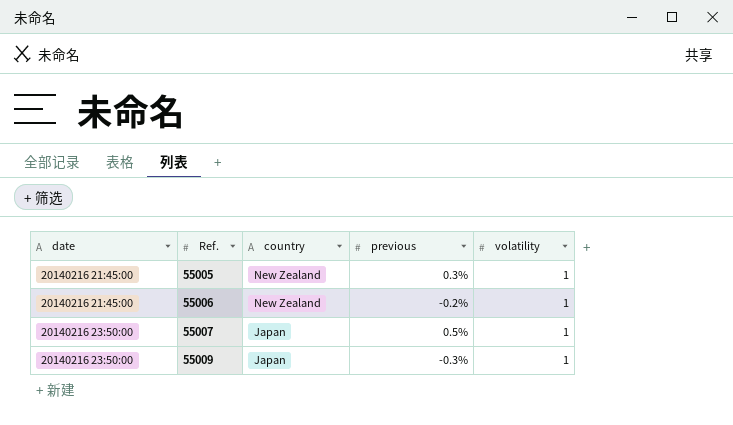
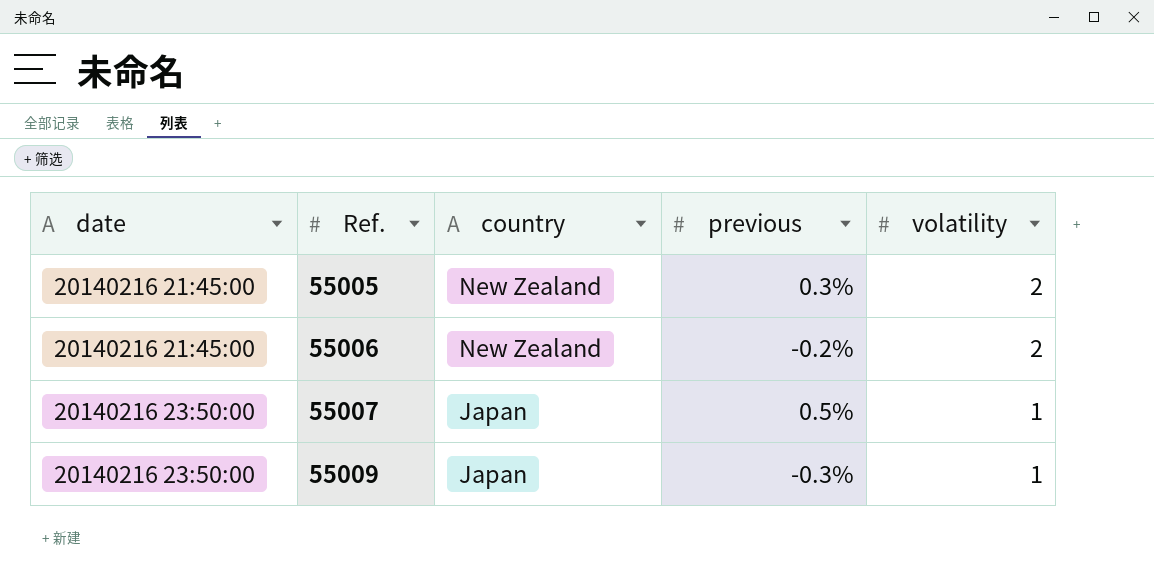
55005 | volatility: 1 -> 2
55006 | volatility: 1 -> 2

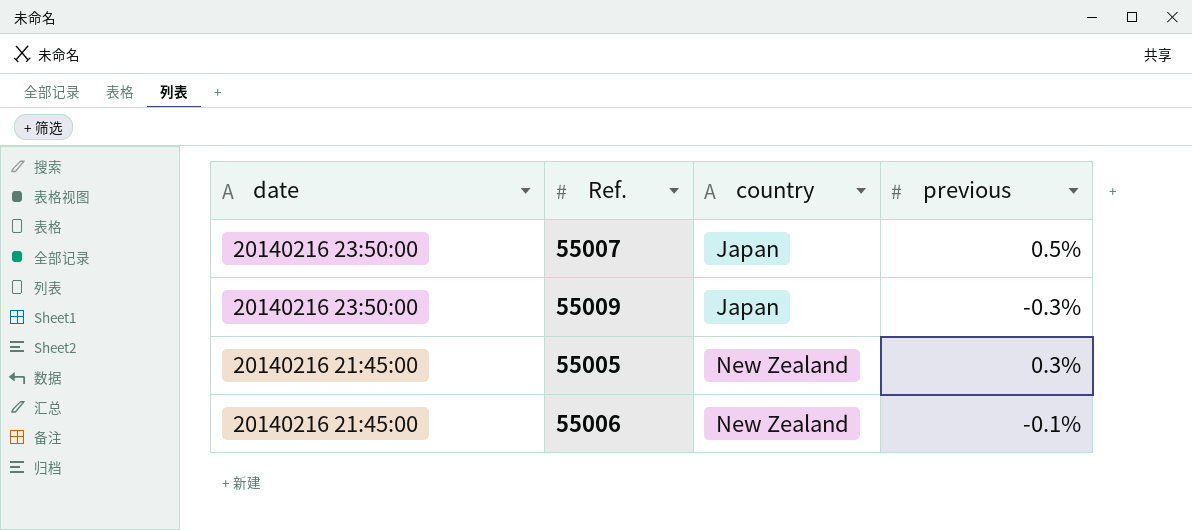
row order: date ascending -> date descending
column volatility | position: 5 -> none
55006 | previous: -0.2% -> -0.1%

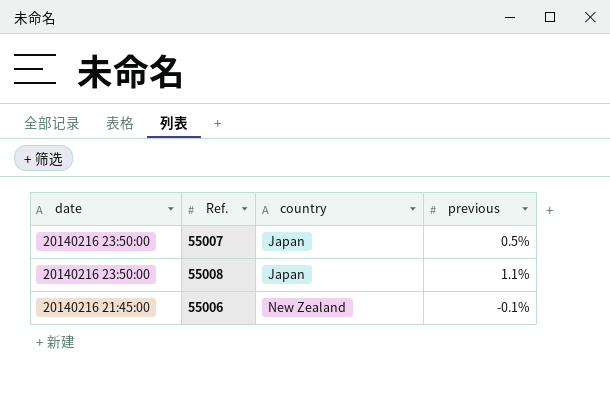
row 55009: 20140216 23:50:00 | Japan | -0.3% -> none
row 55005: 20140216 21:45:00 | New Zealand | 0.3% -> none
row 55008: none -> 20140216 23:50:00 | Japan | 1.1%

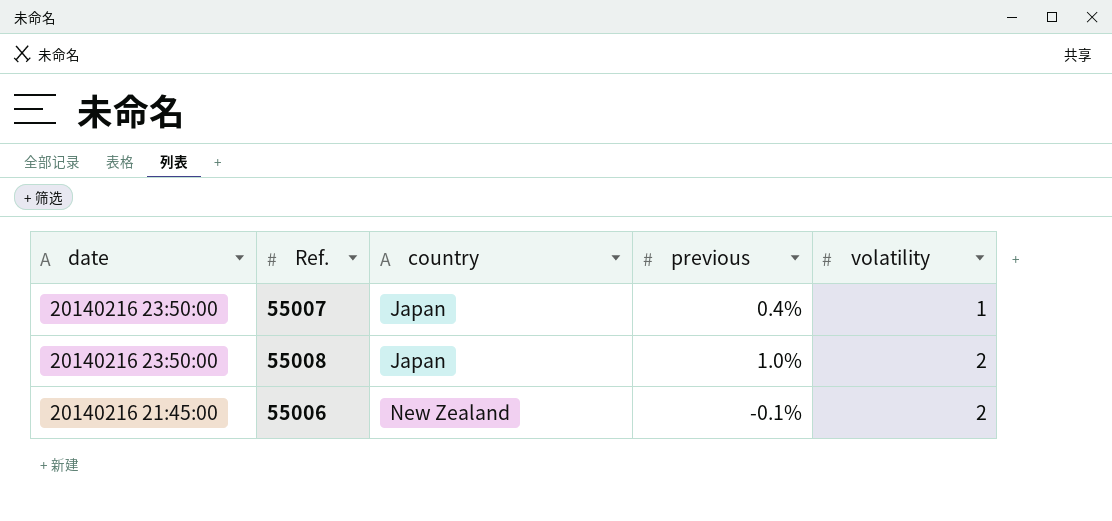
column volatility | position: none -> 5
55007 | previous: 0.5% -> 0.4%
55008 | previous: 1.1% -> 1.0%

